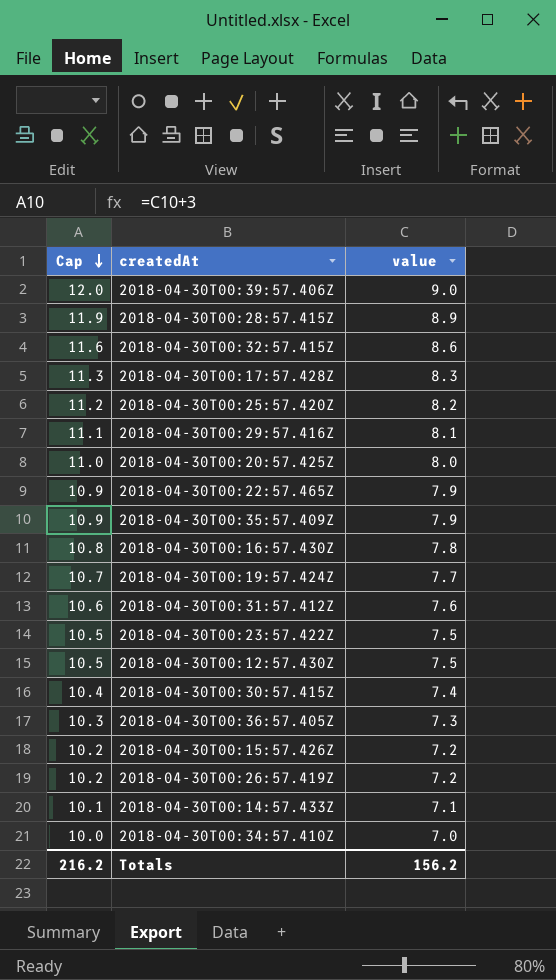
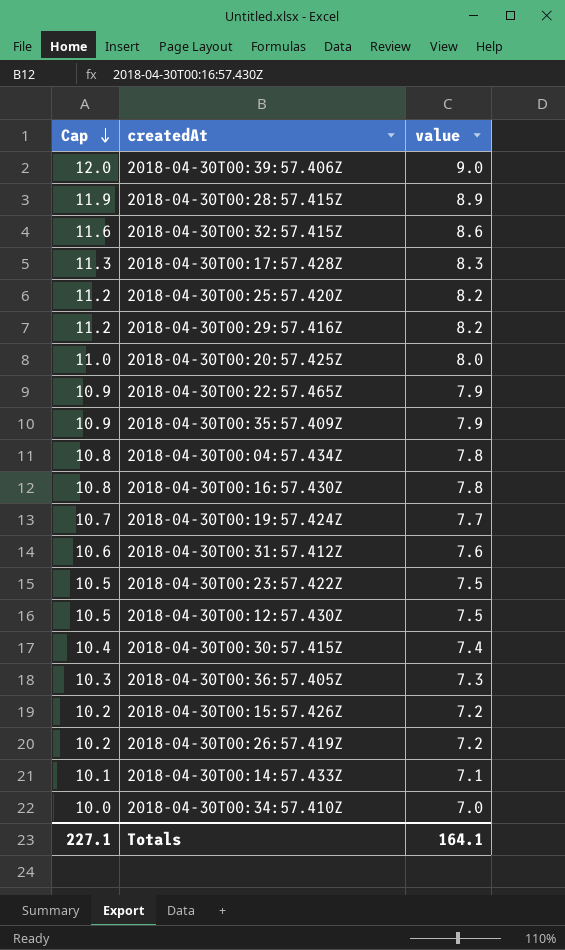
2018-04-30T00:29:57.416Z | Cap: 11.1 -> 11.2
2018-04-30T00:29:57.416Z | value: 8.1 -> 8.2
row 2018-04-30T00:04:57.434Z: none -> 10.8 | 7.8
Totals | Cap: 216.2 -> 227.1
Totals | value: 156.2 -> 164.1

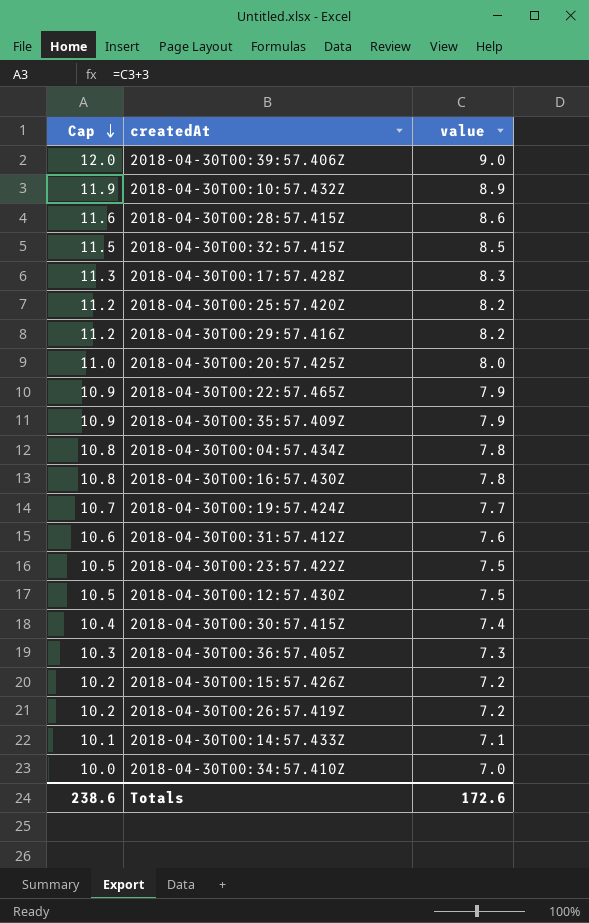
row 2018-04-30T00:10:57.432Z: none -> 11.9 | 8.9
2018-04-30T00:28:57.415Z | Cap: 11.9 -> 11.6
2018-04-30T00:28:57.415Z | value: 8.9 -> 8.6
2018-04-30T00:32:57.415Z | Cap: 11.6 -> 11.5
2018-04-30T00:32:57.415Z | value: 8.6 -> 8.5
Totals | Cap: 227.1 -> 238.6
Totals | value: 164.1 -> 172.6

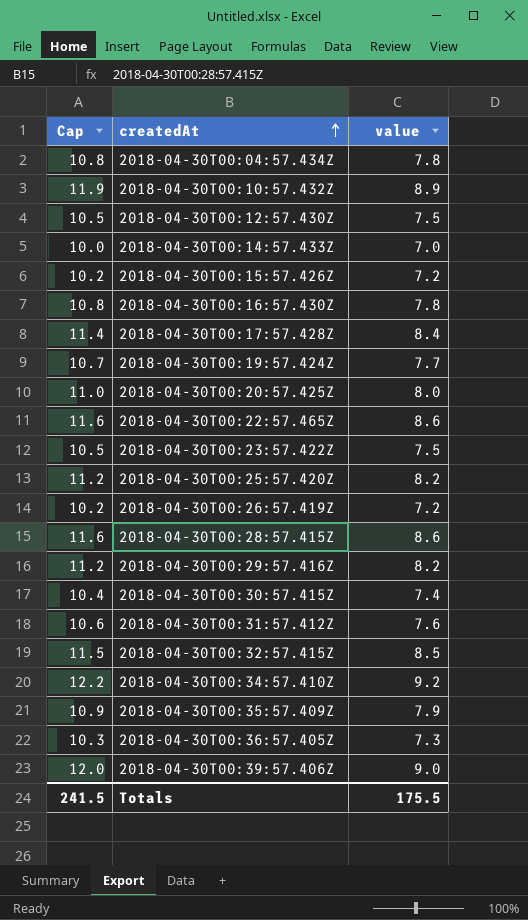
row order: Cap descending -> createdAt ascending
2018-04-30T00:14:57.433Z | Cap: 10.1 -> 10.0
2018-04-30T00:14:57.433Z | value: 7.1 -> 7.0
2018-04-30T00:17:57.428Z | Cap: 11.3 -> 11.4
2018-04-30T00:17:57.428Z | value: 8.3 -> 8.4
2018-04-30T00:22:57.465Z | Cap: 10.9 -> 11.6
2018-04-30T00:22:57.465Z | value: 7.9 -> 8.6
2018-04-30T00:34:57.410Z | Cap: 10.0 -> 12.2
2018-04-30T00:34:57.410Z | value: 7.0 -> 9.2
Totals | Cap: 238.6 -> 241.5
Totals | value: 172.6 -> 175.5

